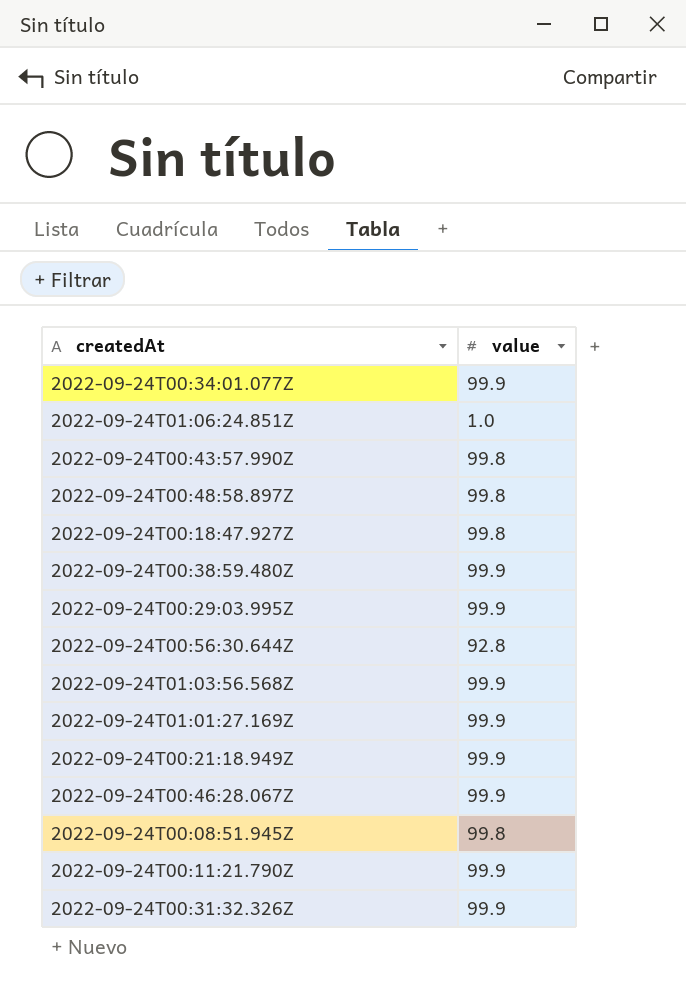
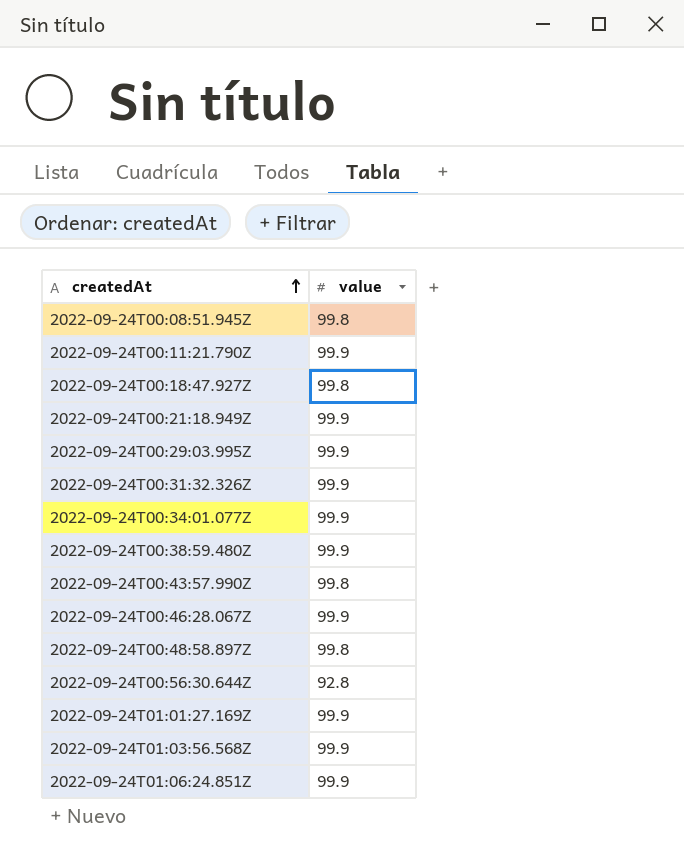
row order: none -> createdAt ascending
2022-09-24T01:06:24.851Z | value: 1.0 -> 99.9

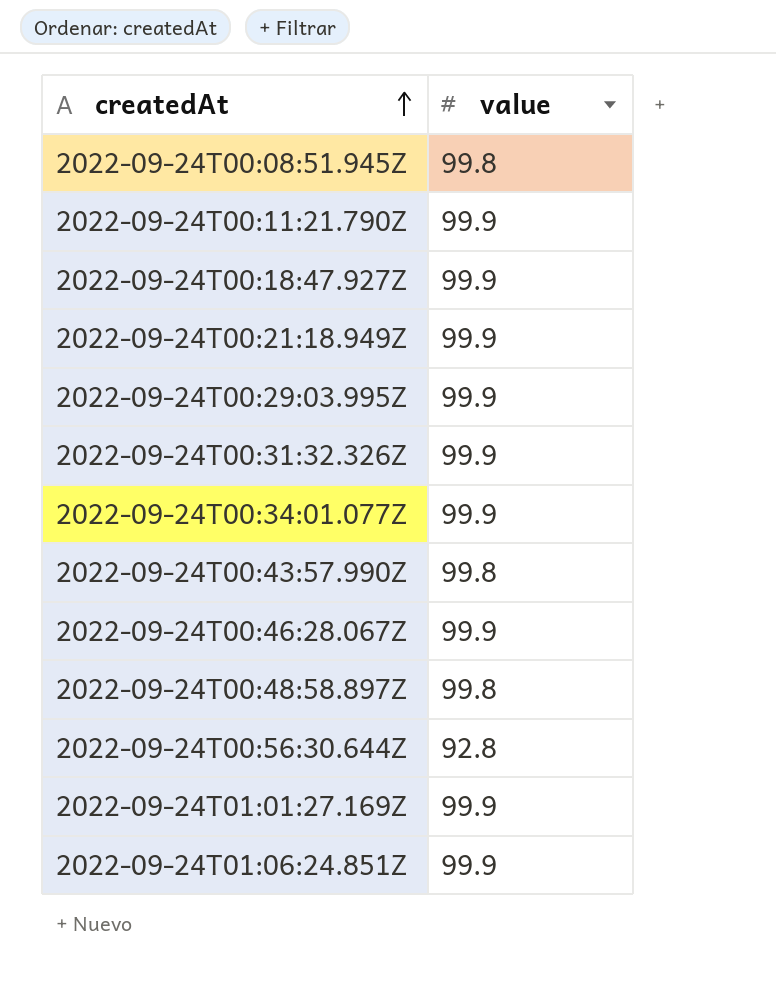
row 2022-09-24T00:38:59.480Z: 99.9 -> none
row 2022-09-24T01:03:56.568Z: 99.9 -> none
2022-09-24T00:18:47.927Z | value: 99.8 -> 99.9

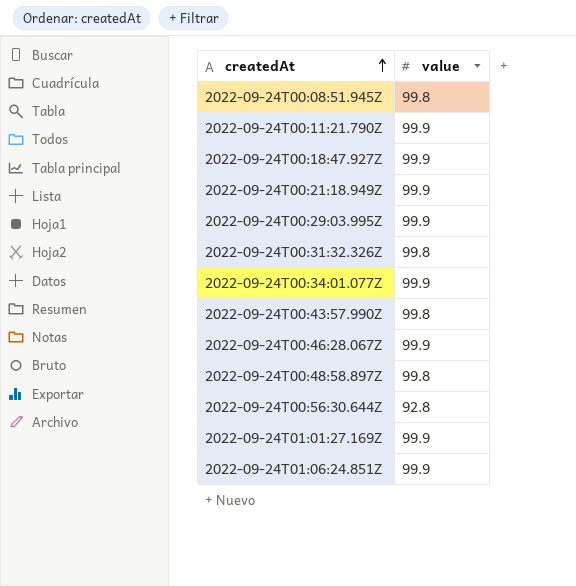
2022-09-24T00:31:32.326Z | value: 99.9 -> 99.8

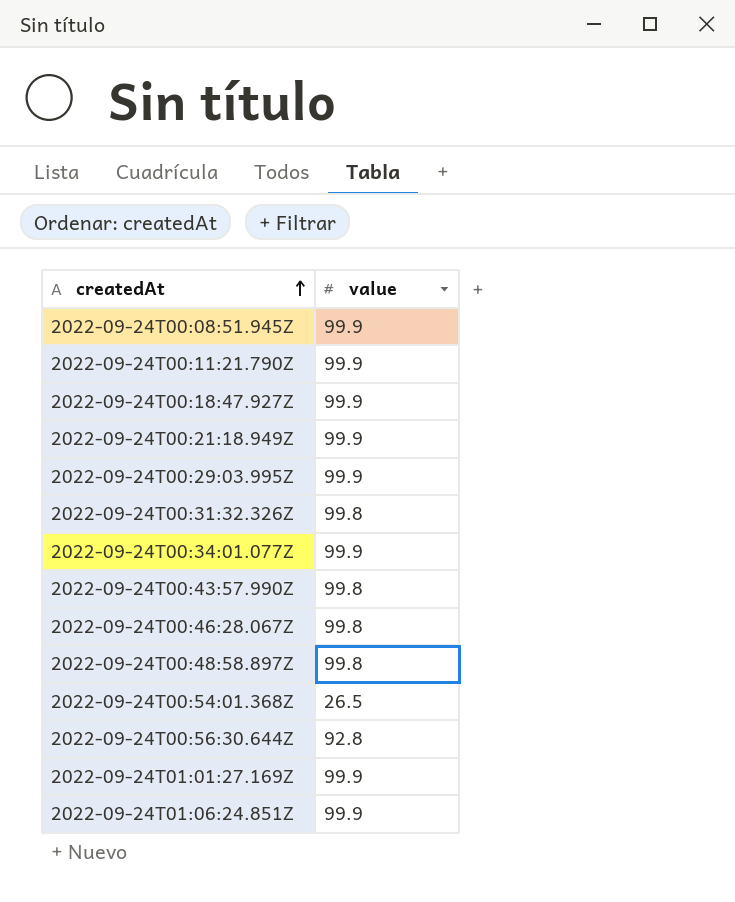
2022-09-24T00:08:51.945Z | value: 99.8 -> 99.9
2022-09-24T00:46:28.067Z | value: 99.9 -> 99.8
row 2022-09-24T00:54:01.368Z: none -> 26.5

